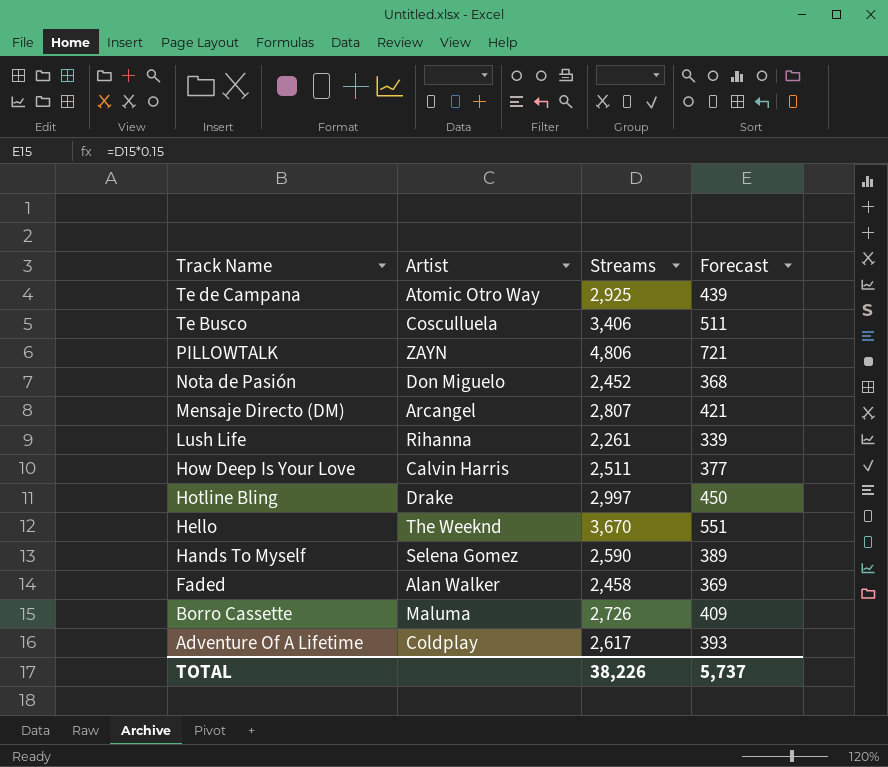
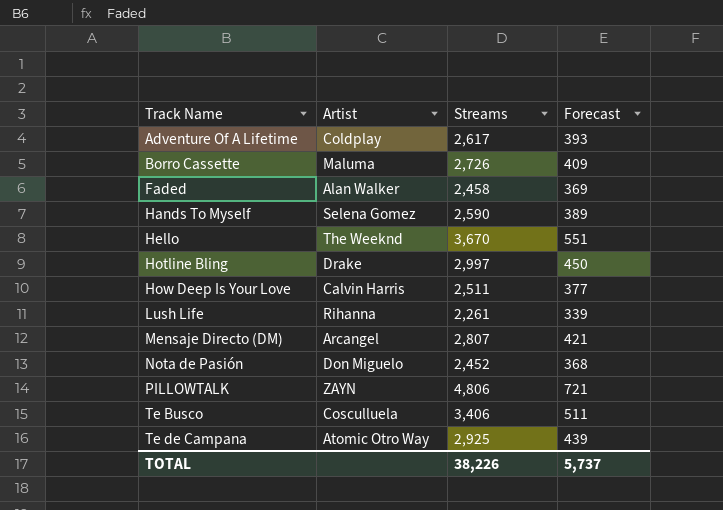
row order: Track Name descending -> Track Name ascending

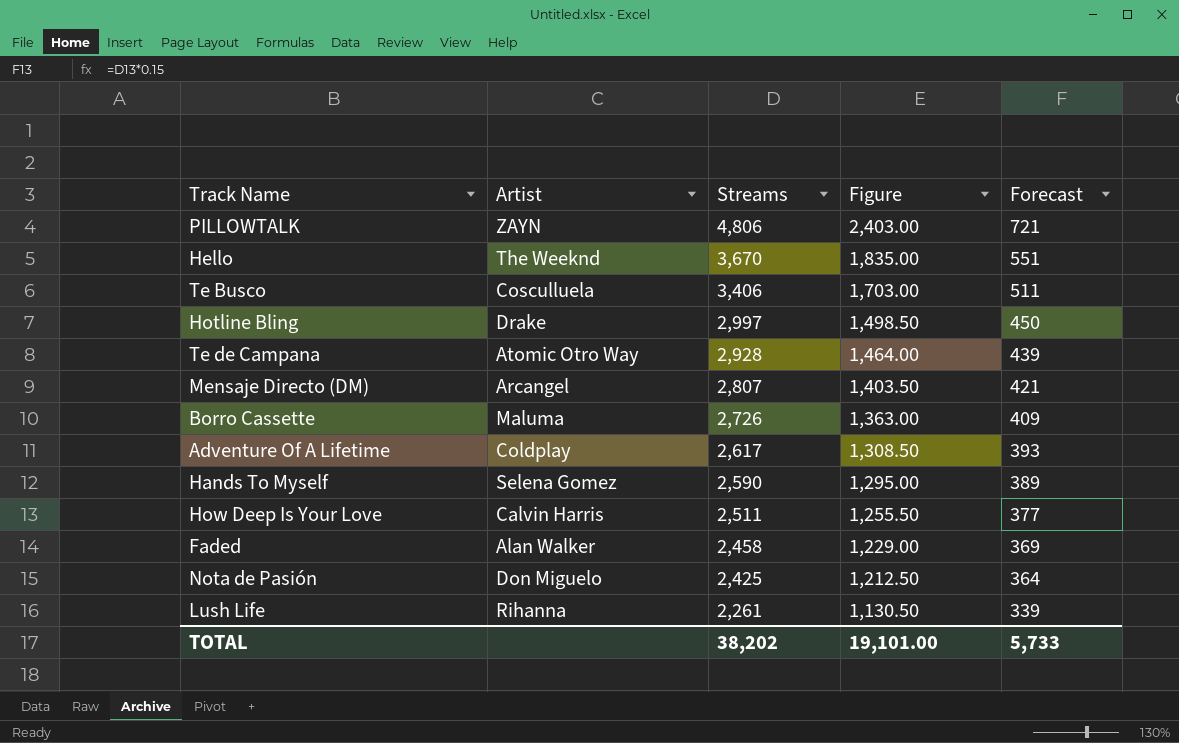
row order: Track Name ascending -> Streams descending
column Figure | formula: none -> [Streams] * 0.5
Te de Campana | Streams: 2,925 -> 2,928
Nota de Pasión | Streams: 2,452 -> 2,425
Nota de Pasión | Forecast: 368 -> 364
TOTAL | Streams: 38,226 -> 38,202
TOTAL | Forecast: 5,737 -> 5,733

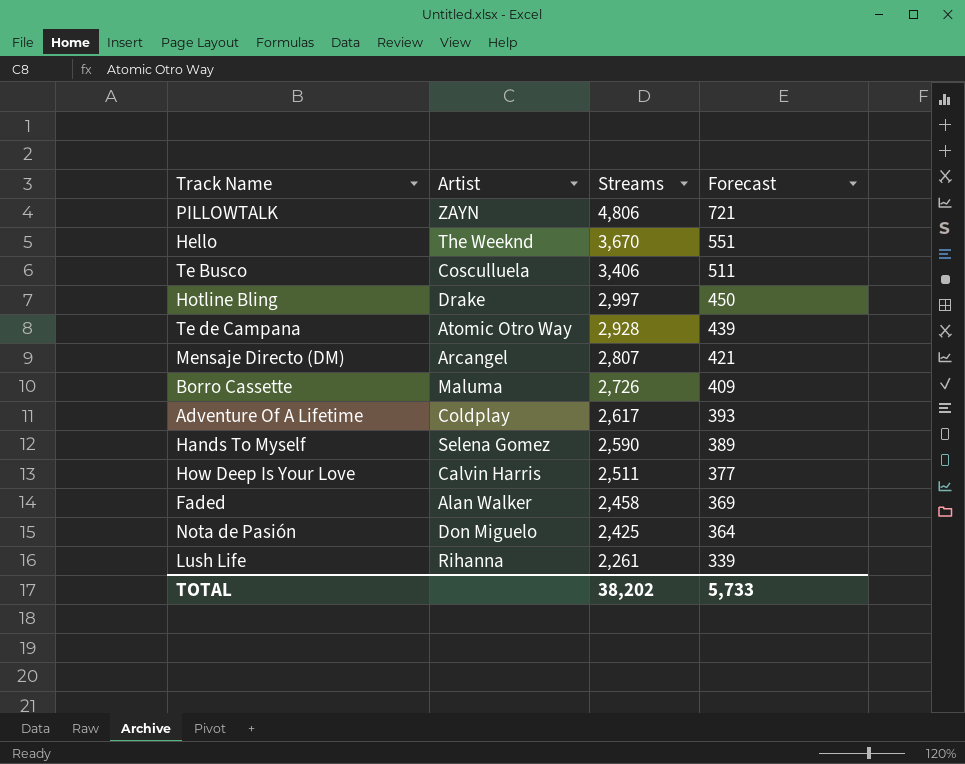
column Figure | formula: [Streams] * 0.5 -> none

